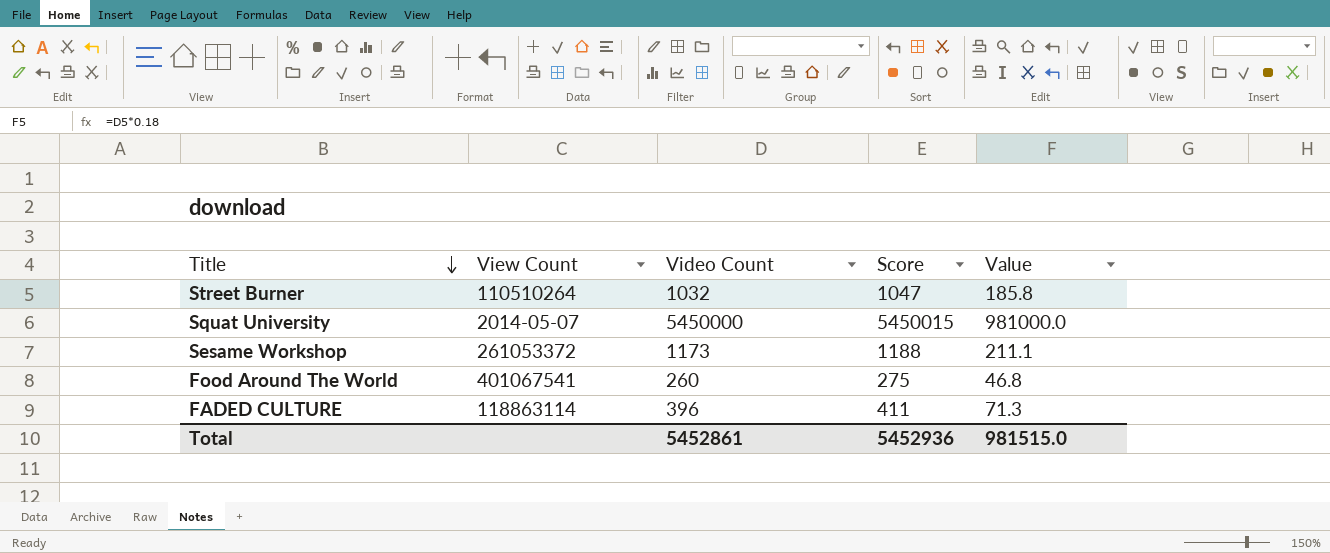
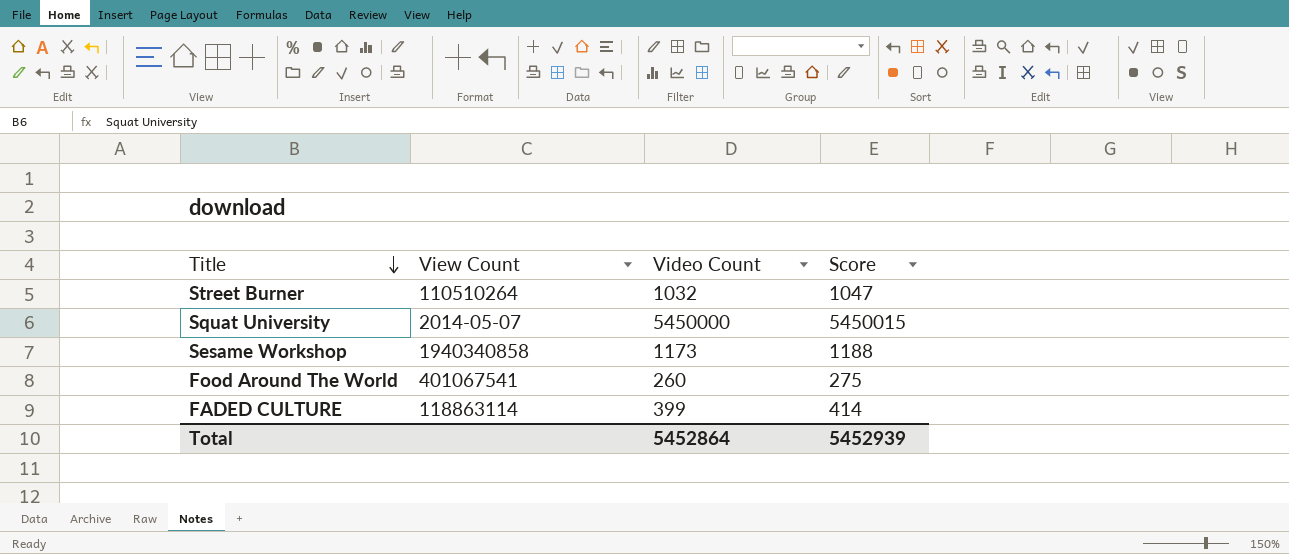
column Value | formula: [Video Count] * 0.18 -> none
Sesame Workshop | View Count: 261053372 -> 1940340858
FADED CULTURE | Video Count: 396 -> 399
FADED CULTURE | Score: 411 -> 414
Total | Video Count: 5452861 -> 5452864
Total | Score: 5452936 -> 5452939

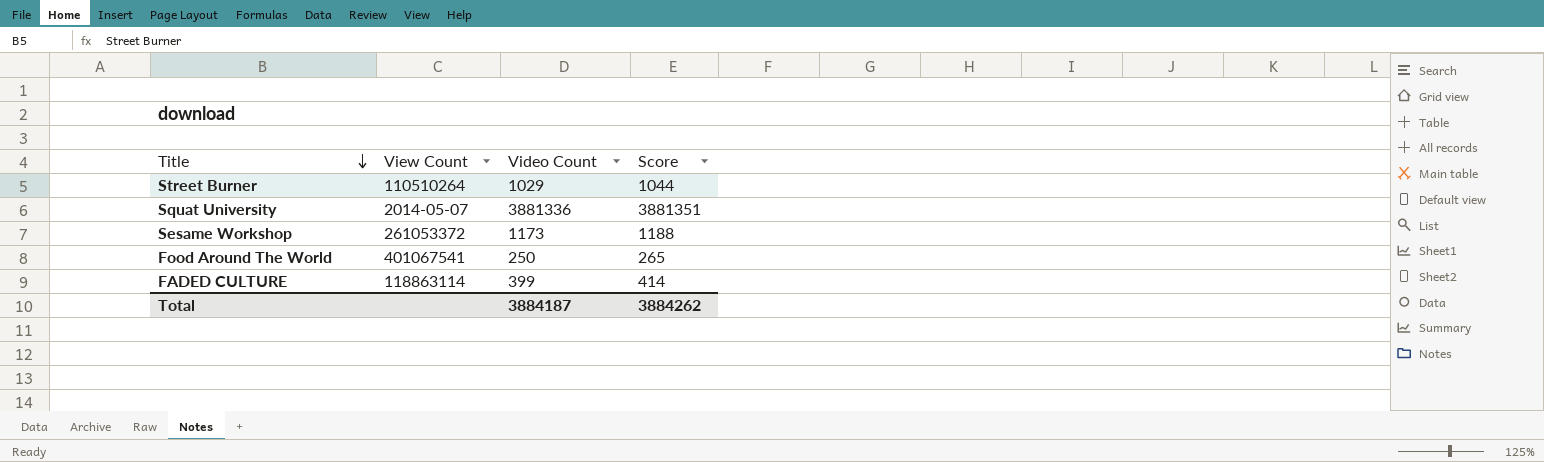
Street Burner | Video Count: 1032 -> 1029
Street Burner | Score: 1047 -> 1044
Squat University | Video Count: 5450000 -> 3881336
Squat University | Score: 5450015 -> 3881351
Sesame Workshop | View Count: 1940340858 -> 261053372
Food Around The World | Video Count: 260 -> 250
Food Around The World | Score: 275 -> 265
Total | Video Count: 5452864 -> 3884187
Total | Score: 5452939 -> 3884262

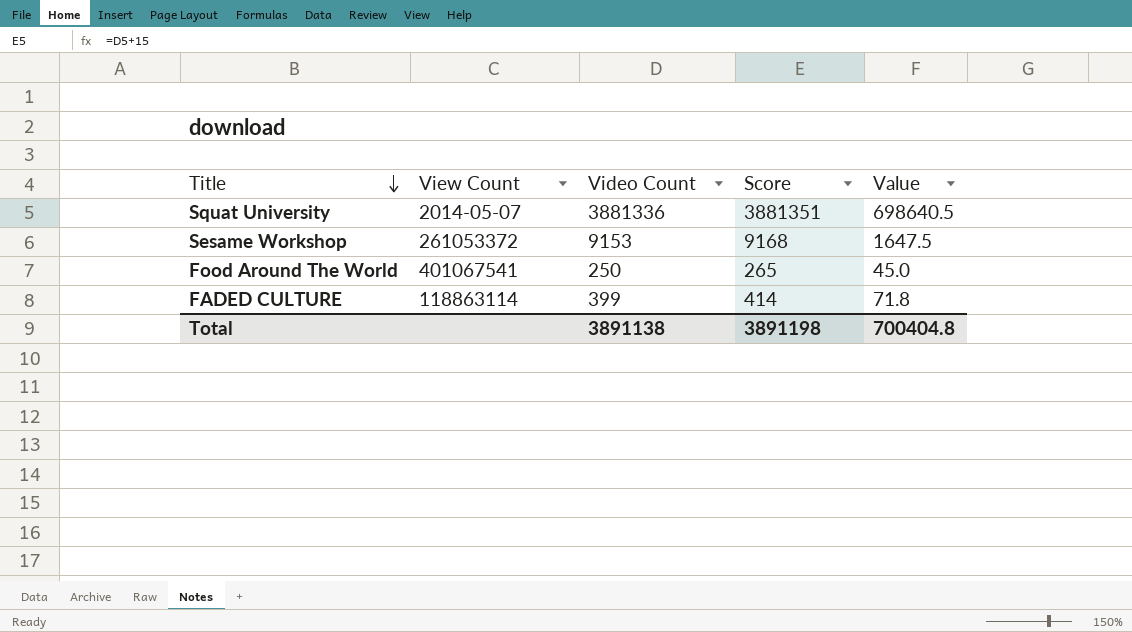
column Value | formula: none -> [Video Count] * 0.18
row Street Burner: 110510264 | 1029 | 1044 -> none
Sesame Workshop | Video Count: 1173 -> 9153
Sesame Workshop | Score: 1188 -> 9168
Total | Video Count: 3884187 -> 3891138
Total | Score: 3884262 -> 3891198

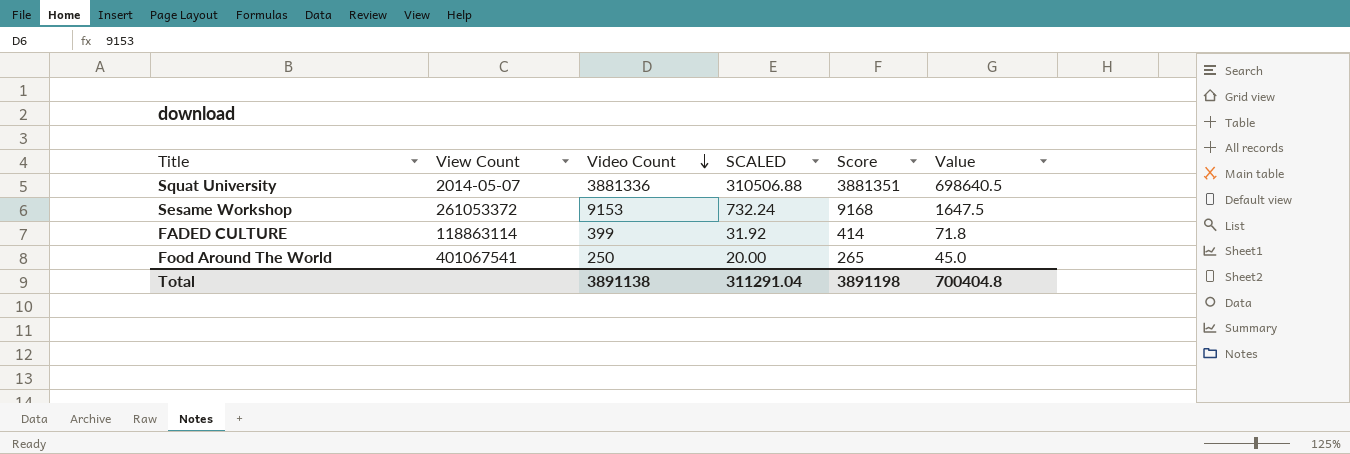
row order: Title descending -> Video Count descending
column SCALED | formula: none -> [Video Count] * 0.08

